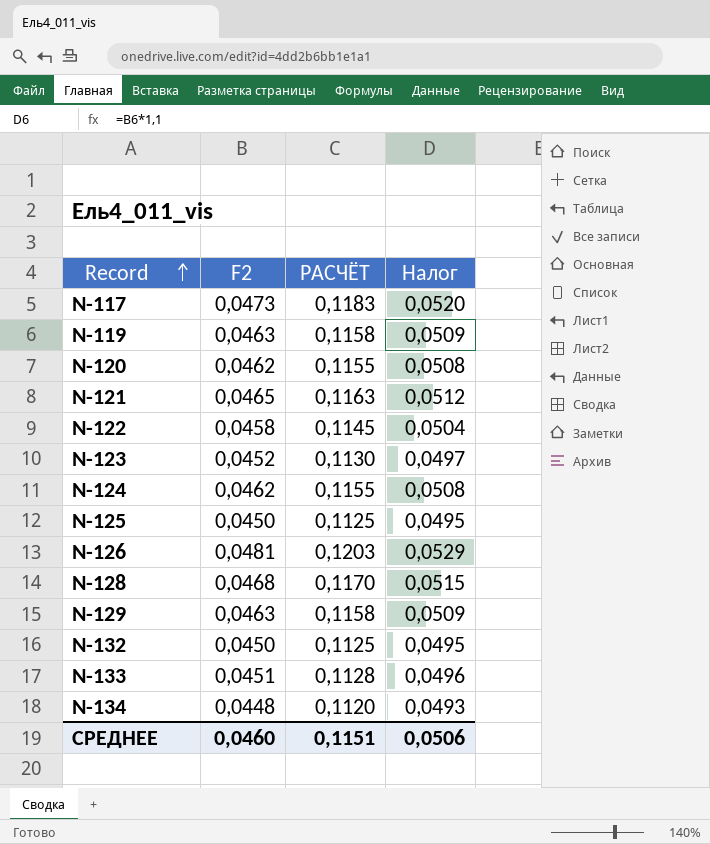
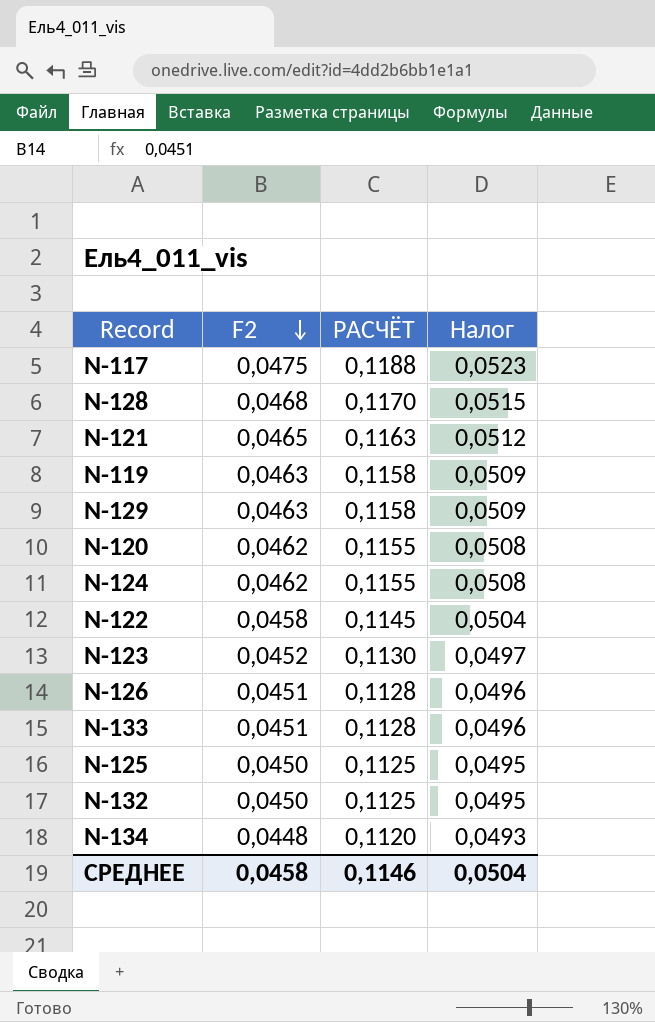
row order: Record ascending -> F2 descending
N-117 | F2: 0,0473 -> 0,0475
N-117 | РАСЧЁТ: 0,1183 -> 0,1188
N-117 | Налог: 0,0520 -> 0,0523
N-126 | F2: 0,0481 -> 0,0451
N-126 | РАСЧЁТ: 0,1203 -> 0,1128
N-126 | Налог: 0,0529 -> 0,0496
СРЕДНЕЕ | F2: 0,0460 -> 0,0458
СРЕДНЕЕ | РАСЧЁТ: 0,1151 -> 0,1146
СРЕДНЕЕ | Налог: 0,0506 -> 0,0504

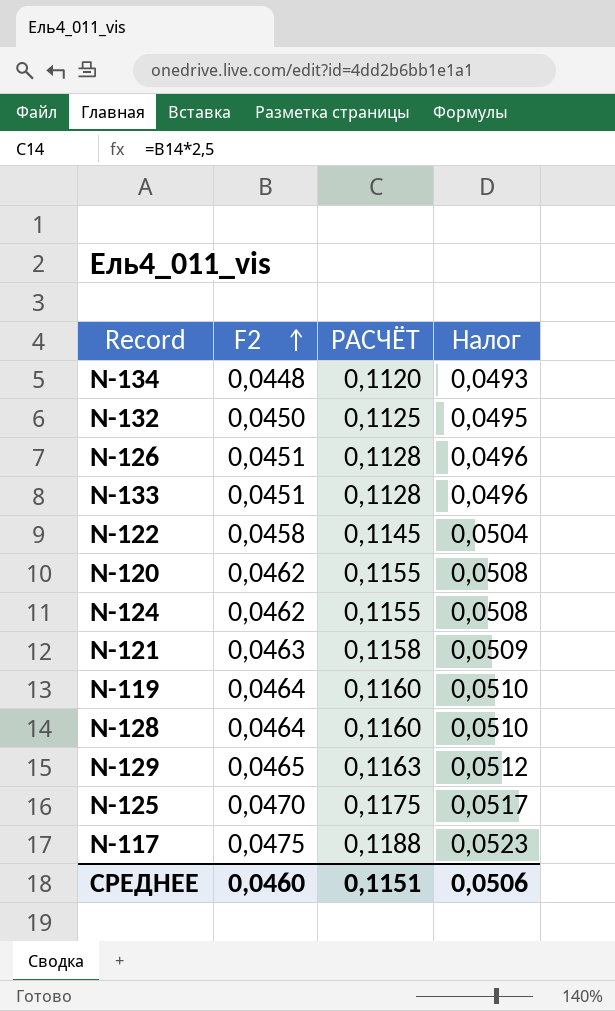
row order: F2 descending -> F2 ascending
row N-123: 0,0452 | 0,1130 | 0,0497 -> none
N-121 | F2: 0,0465 -> 0,0463
N-121 | РАСЧЁТ: 0,1163 -> 0,1158
N-121 | Налог: 0,0512 -> 0,0509
N-119 | F2: 0,0463 -> 0,0464
N-119 | РАСЧЁТ: 0,1158 -> 0,1160
N-119 | Налог: 0,0509 -> 0,0510
N-128 | F2: 0,0468 -> 0,0464
N-128 | РАСЧЁТ: 0,1170 -> 0,1160
N-128 | Налог: 0,0515 -> 0,0510
N-129 | F2: 0,0463 -> 0,0465
N-129 | РАСЧЁТ: 0,1158 -> 0,1163
N-129 | Налог: 0,0509 -> 0,0512
N-125 | F2: 0,0450 -> 0,0470
N-125 | РАСЧЁТ: 0,1125 -> 0,1175
N-125 | Налог: 0,0495 -> 0,0517
СРЕДНЕЕ | F2: 0,0458 -> 0,0460
СРЕДНЕЕ | РАСЧЁТ: 0,1146 -> 0,1151
СРЕДНЕЕ | Налог: 0,0504 -> 0,0506

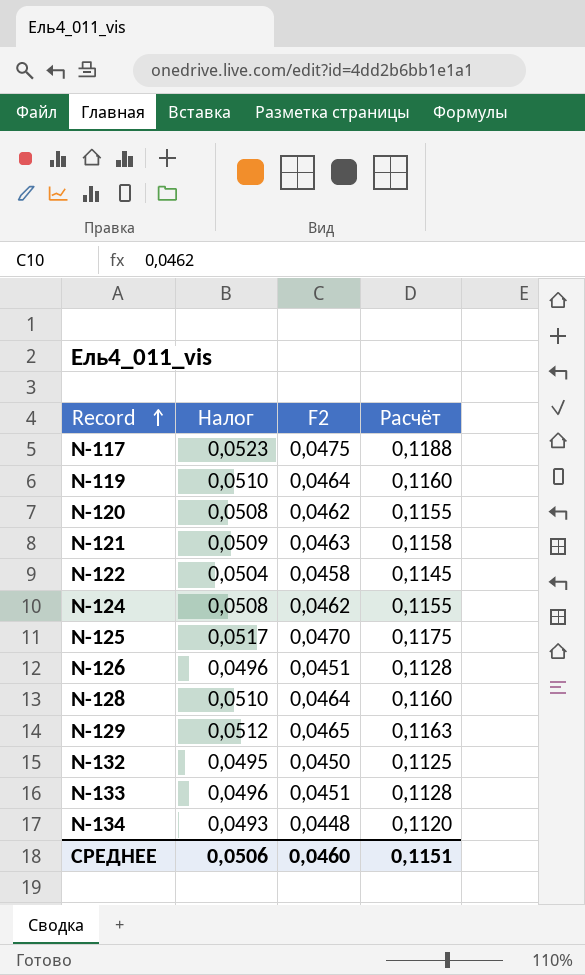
row order: F2 ascending -> Record ascending
column Налог | position: 4 -> 2
column name: РАСЧЁТ -> Расчёт

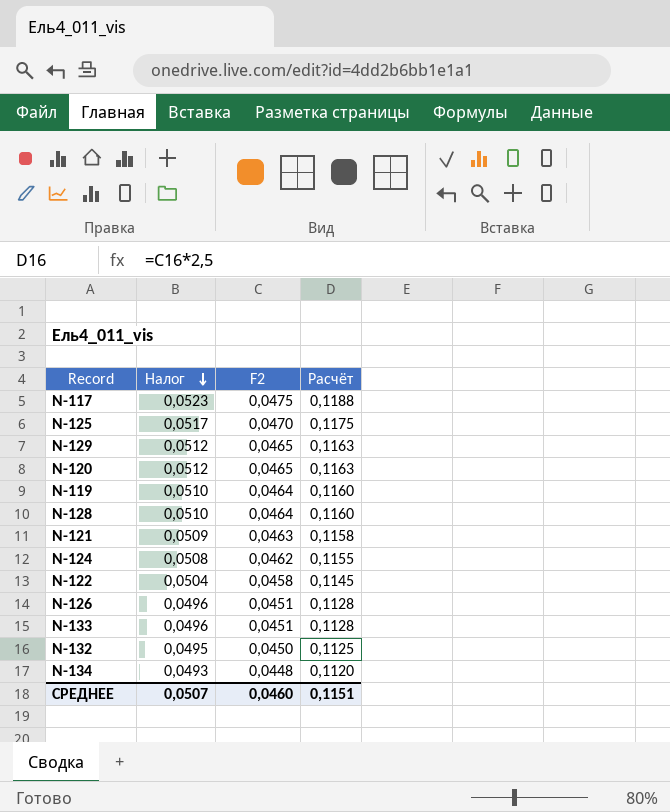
row order: Record ascending -> Налог descending
N-120 | Налог: 0,0508 -> 0,0512
N-120 | F2: 0,0462 -> 0,0465
N-120 | Расчёт: 0,1155 -> 0,1163
СРЕДНЕЕ | Налог: 0,0506 -> 0,0507

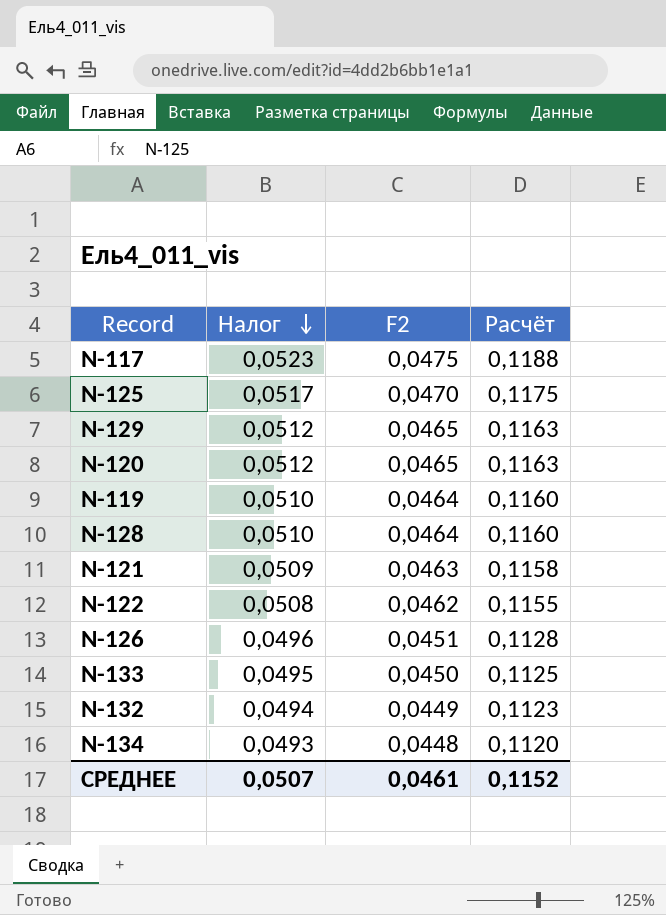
row N-124: 0,0508 | 0,0462 | 0,1155 -> none
N-122 | Налог: 0,0504 -> 0,0508
N-122 | F2: 0,0458 -> 0,0462
N-122 | Расчёт: 0,1145 -> 0,1155
N-133 | Налог: 0,0496 -> 0,0495
N-133 | F2: 0,0451 -> 0,0450
N-133 | Расчёт: 0,1128 -> 0,1125
N-132 | Налог: 0,0495 -> 0,0494
N-132 | F2: 0,0450 -> 0,0449
N-132 | Расчёт: 0,1125 -> 0,1123
СРЕДНЕЕ | F2: 0,0460 -> 0,0461
СРЕДНЕЕ | Расчёт: 0,1151 -> 0,1152

